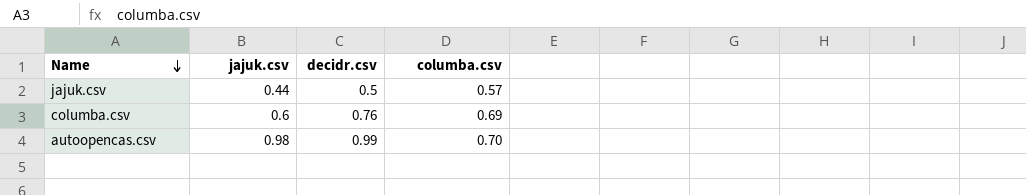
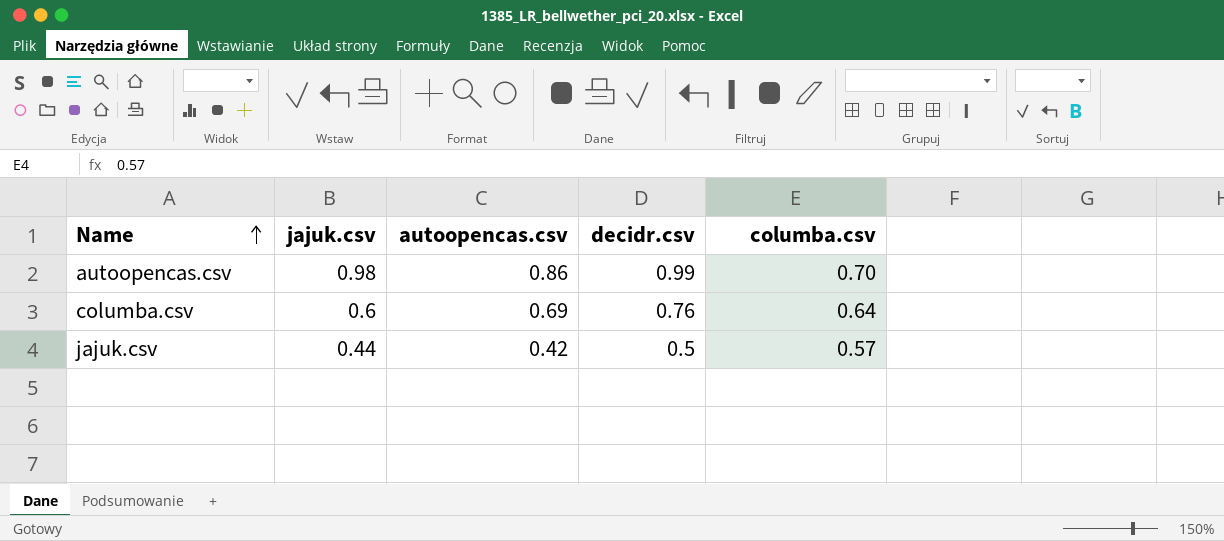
row order: Name descending -> Name ascending
column autoopencas.csv | position: none -> 3
columba.csv | columba.csv: 0.69 -> 0.64

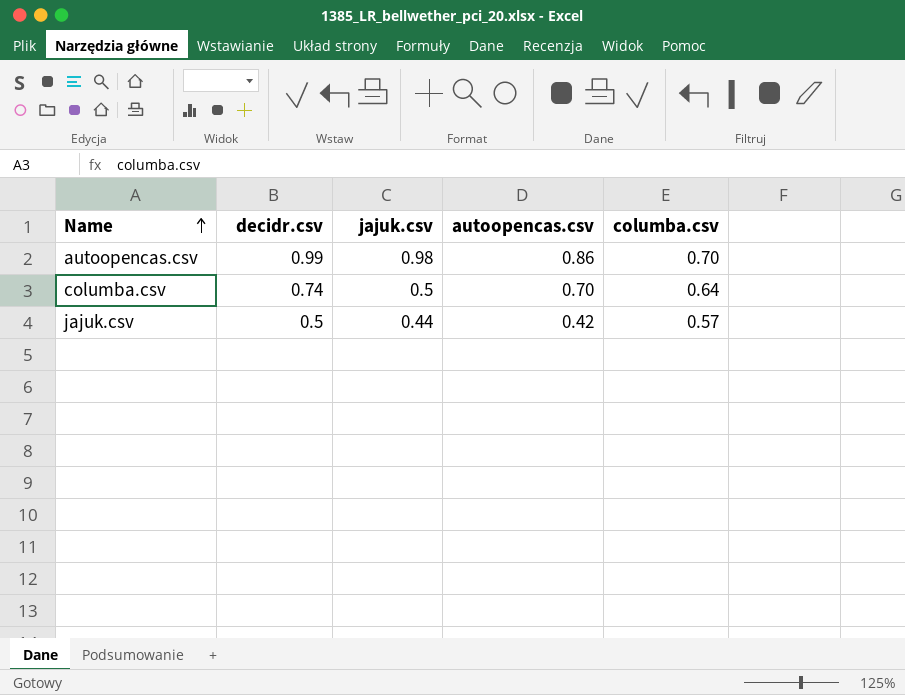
column decidr.csv | position: 4 -> 2
columba.csv | decidr.csv: 0.76 -> 0.74
columba.csv | jajuk.csv: 0.6 -> 0.5
columba.csv | autoopencas.csv: 0.69 -> 0.70

